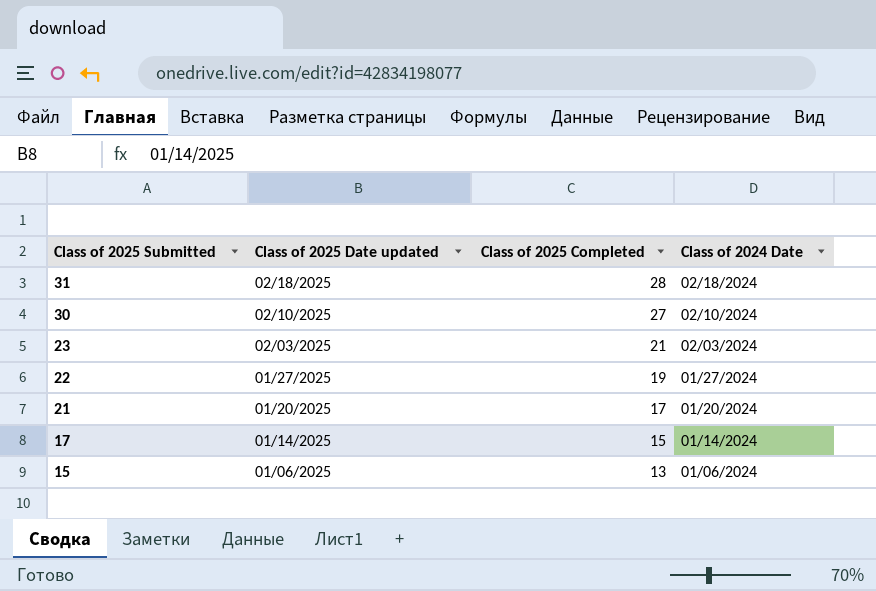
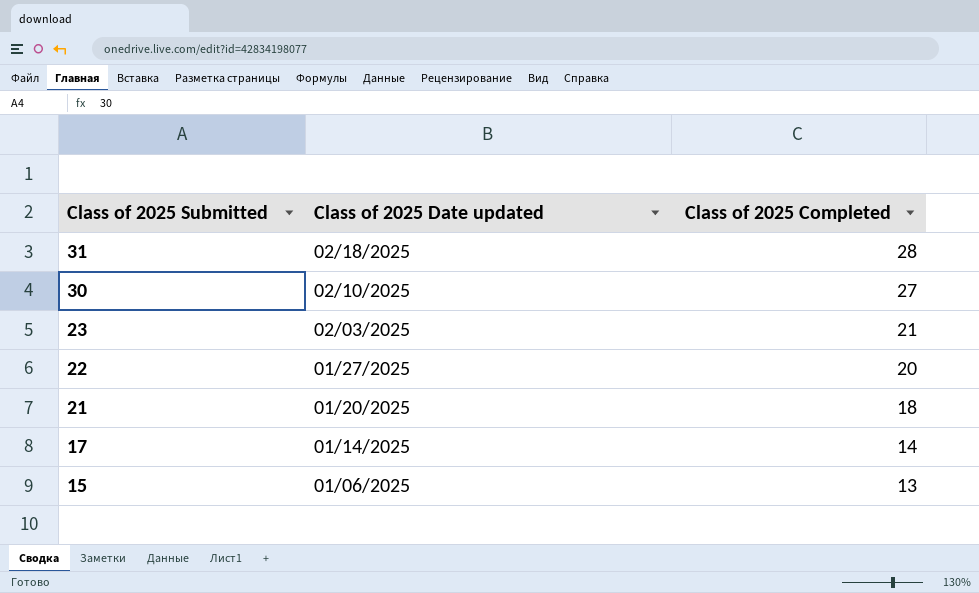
column Class of 2024 Date | position: 4 -> none
22 | Class of 2025 Completed: 19 -> 20
21 | Class of 2025 Completed: 17 -> 18
17 | Class of 2025 Completed: 15 -> 14

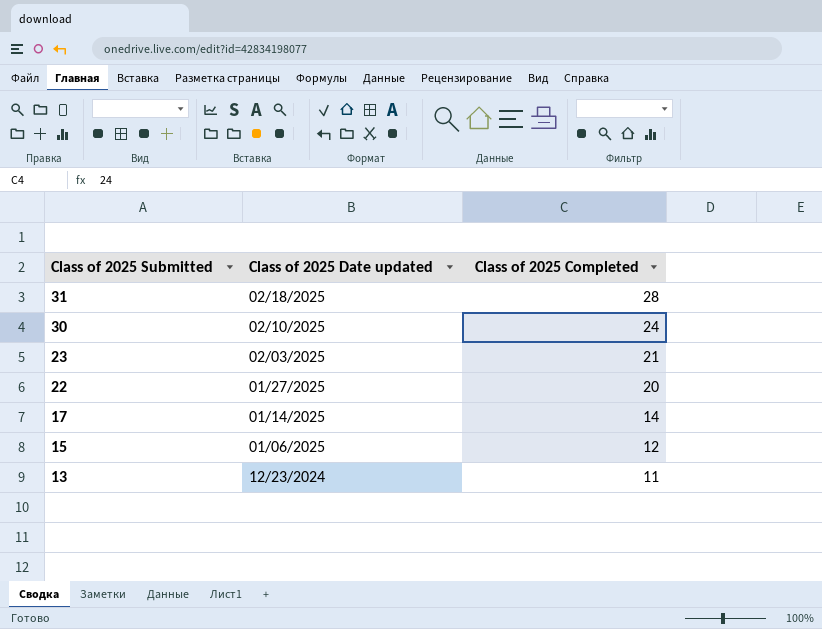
row 21: 01/20/2025 | 18 -> none
30 | Class of 2025 Completed: 27 -> 24
15 | Class of 2025 Completed: 13 -> 12
row 13: none -> 12/23/2024 | 11

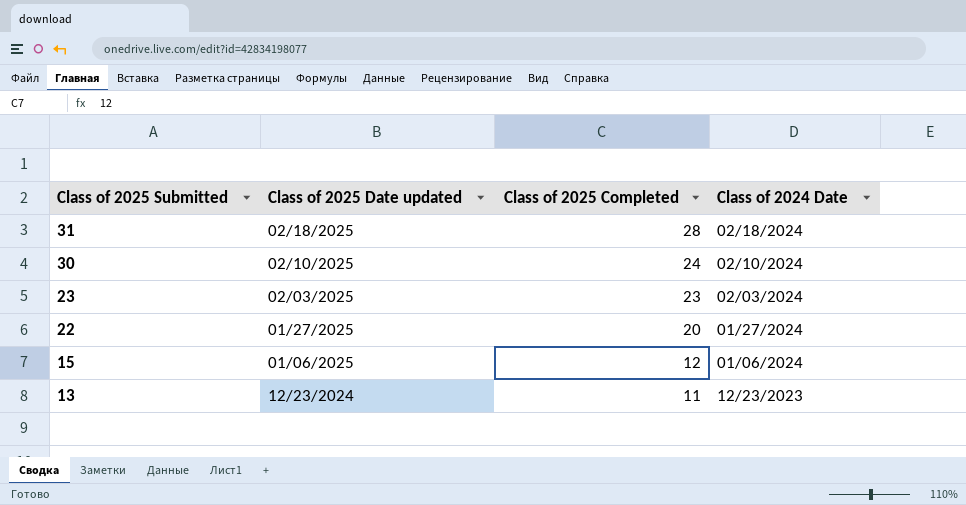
column Class of 2024 Date | position: none -> 4
row 17: 01/14/2025 | 14 -> none
23 | Class of 2025 Completed: 21 -> 23

